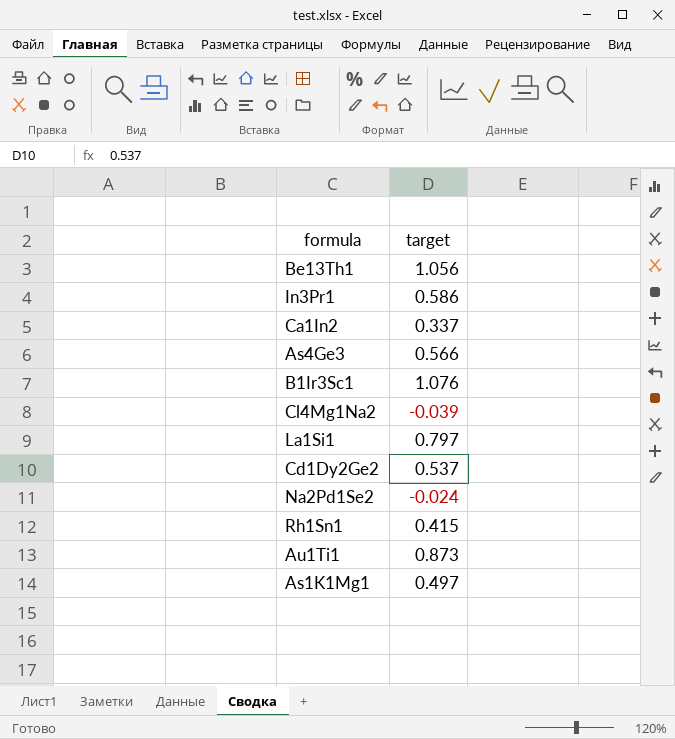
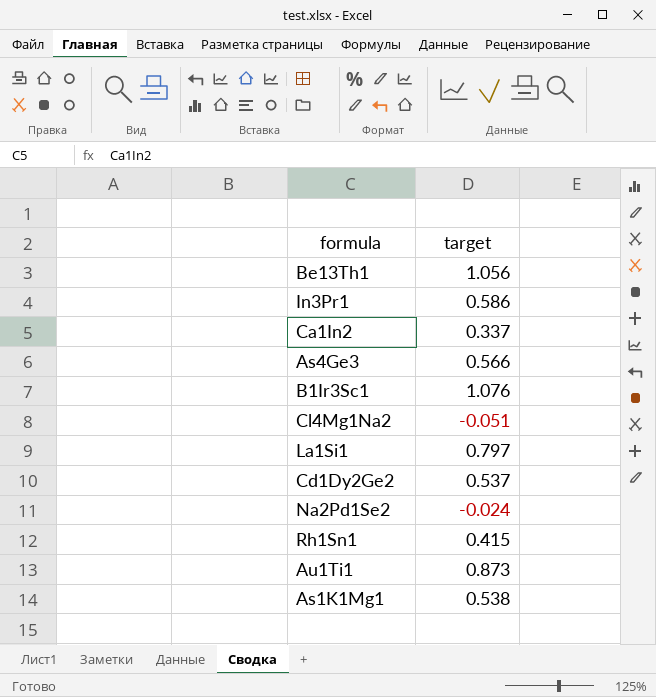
Cl4Mg1Na2 | target: -0.039 -> -0.051
As1K1Mg1 | target: 0.497 -> 0.538

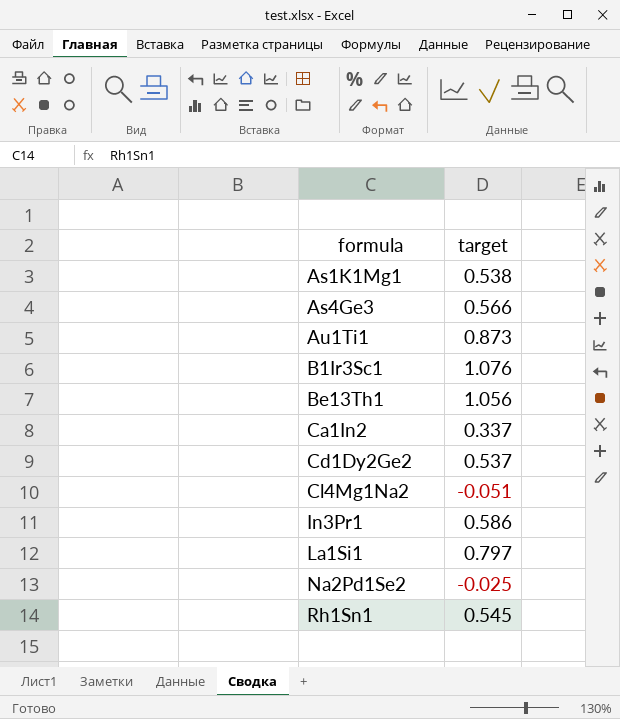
row order: none -> formula ascending
Na2Pd1Se2 | target: -0.024 -> -0.025
Rh1Sn1 | target: 0.415 -> 0.545

